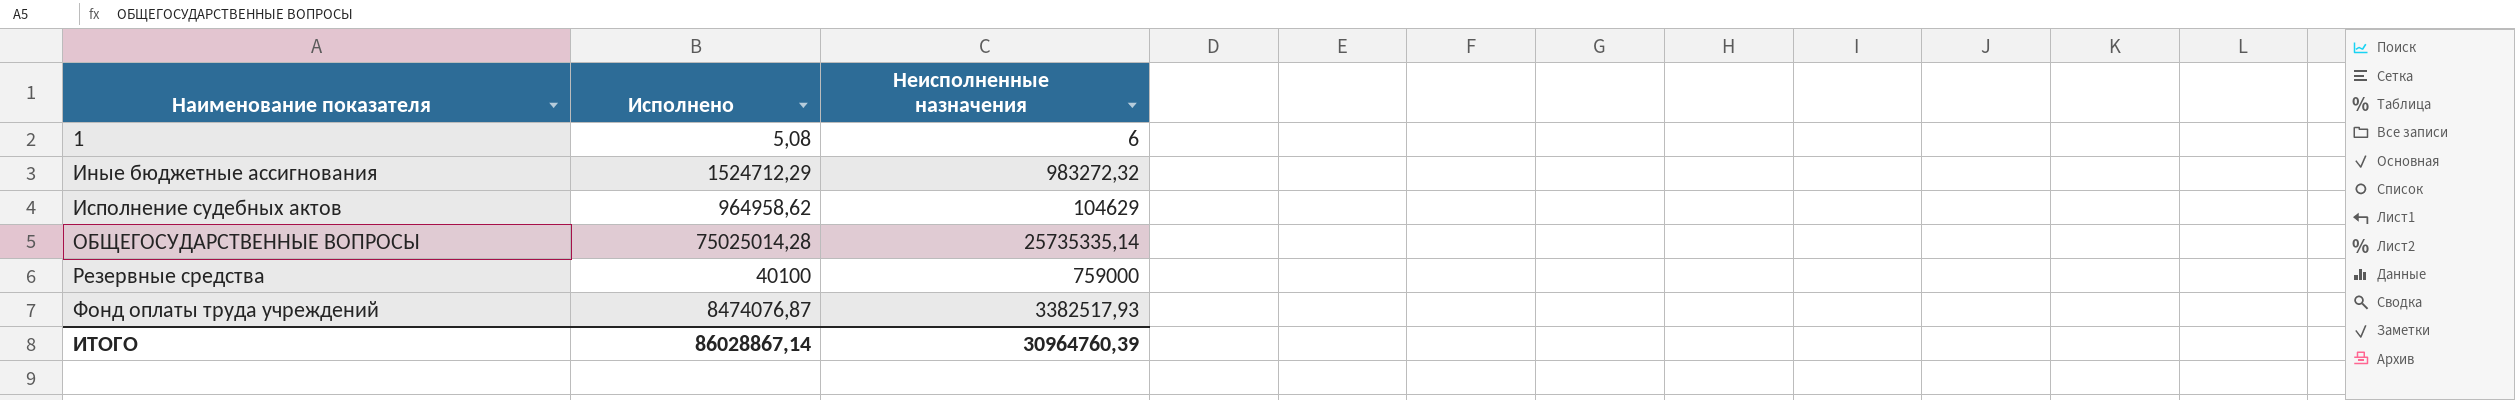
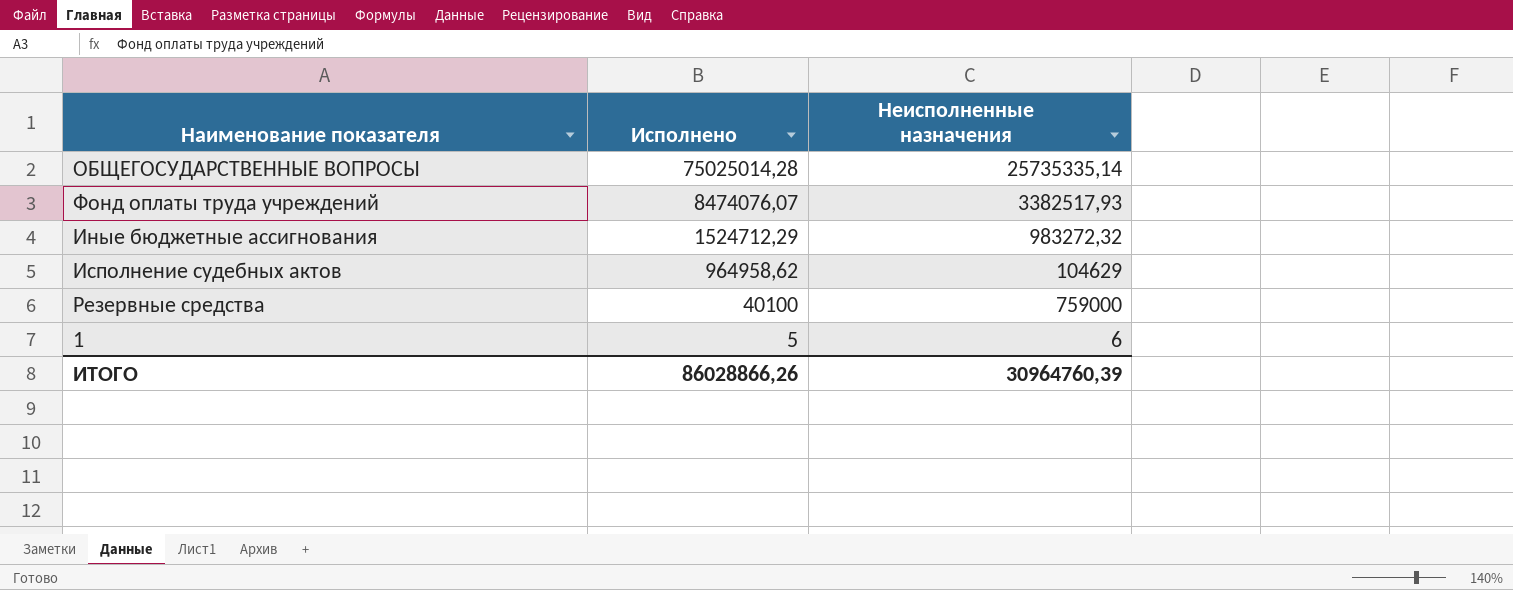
row order: Наименование показателя ascending -> Исполнено descending
Фонд оплаты труда учреждений | Исполнено: 8474076,87 -> 8474076,07
1 | Исполнено: 5,08 -> 5
ИТОГО | Исполнено: 86028867,14 -> 86028866,26

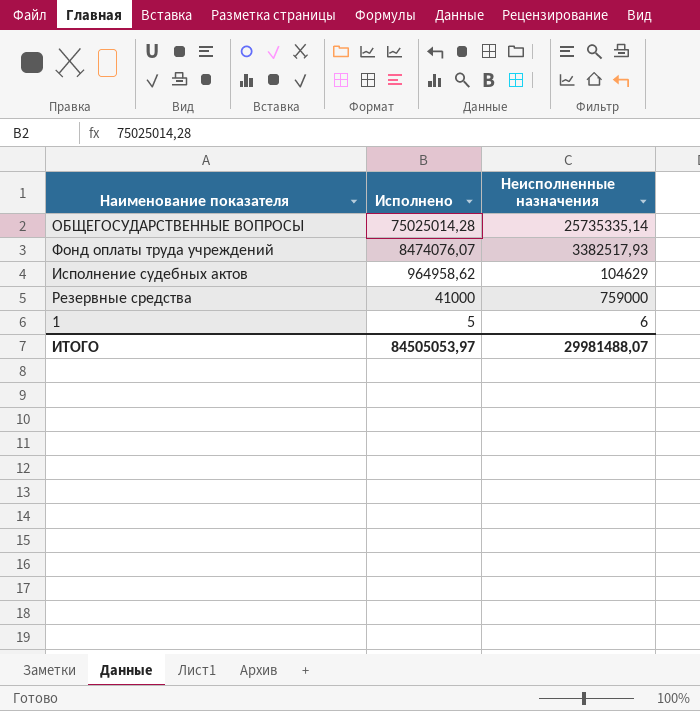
row Иные бюджетные ассигнования: 1524712,29 | 983272,32 -> none
Резервные средства | Исполнено: 40100 -> 41000
ИТОГО | Исполнено: 86028866,26 -> 84505053,97
ИТОГО | Неисполненные назначения: 30964760,39 -> 29981488,07

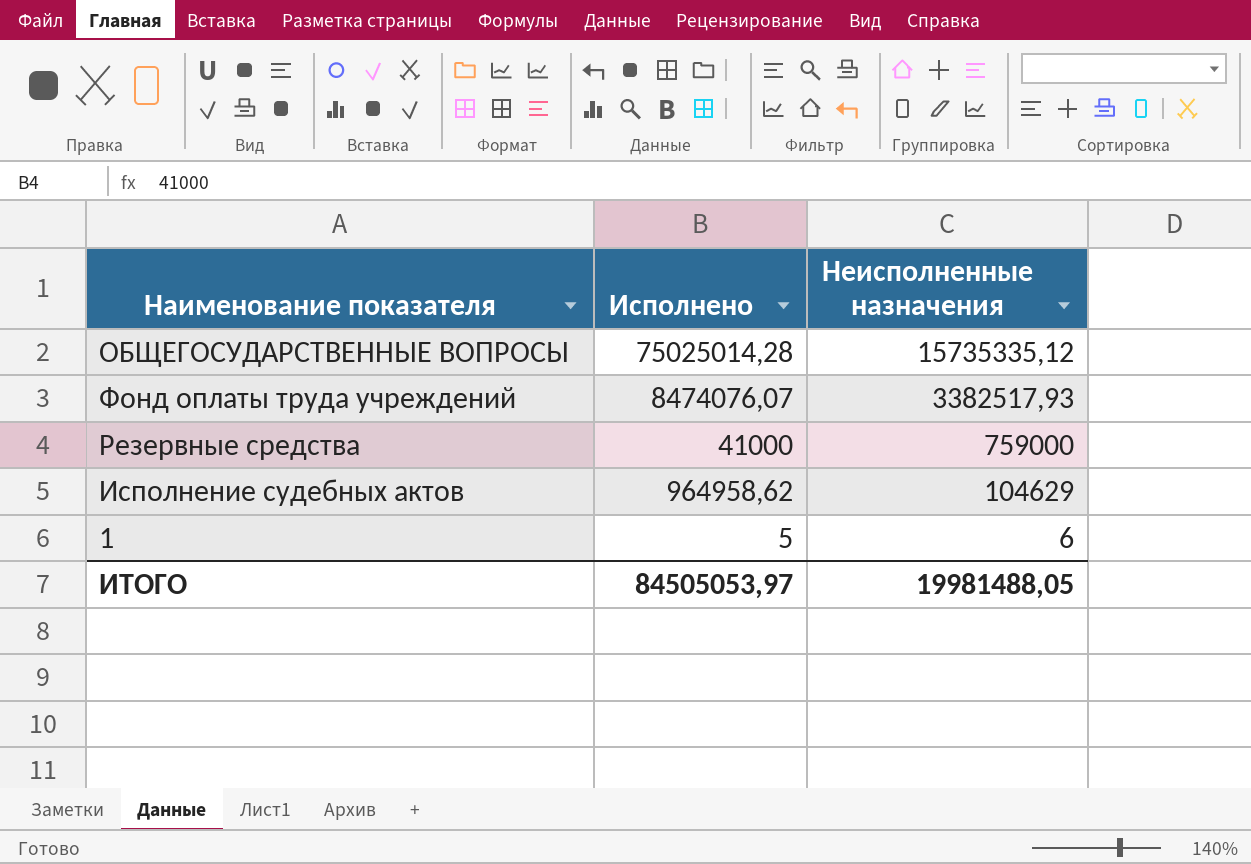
row order: Исполнено descending -> Неисполненные назначения descending
ОБЩЕГОСУДАРСТВЕННЫЕ ВОПРОСЫ | Неисполненные назначения: 25735335,14 -> 15735335,12
ИТОГО | Неисполненные назначения: 29981488,07 -> 19981488,05

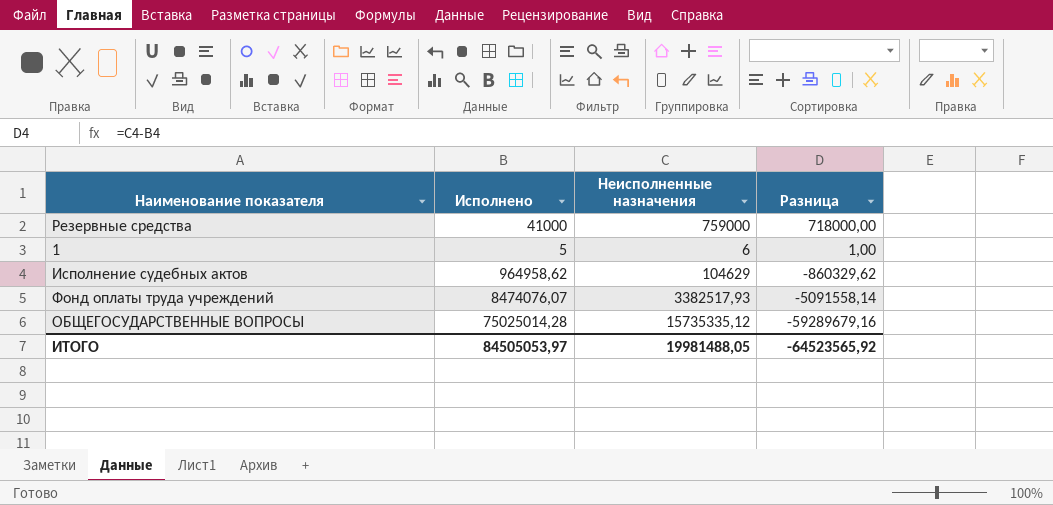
row order: Неисполненные назначения descending -> Разница descending
column Разница | formula: none -> [Неисполненные назначения] - [Исполнено]

